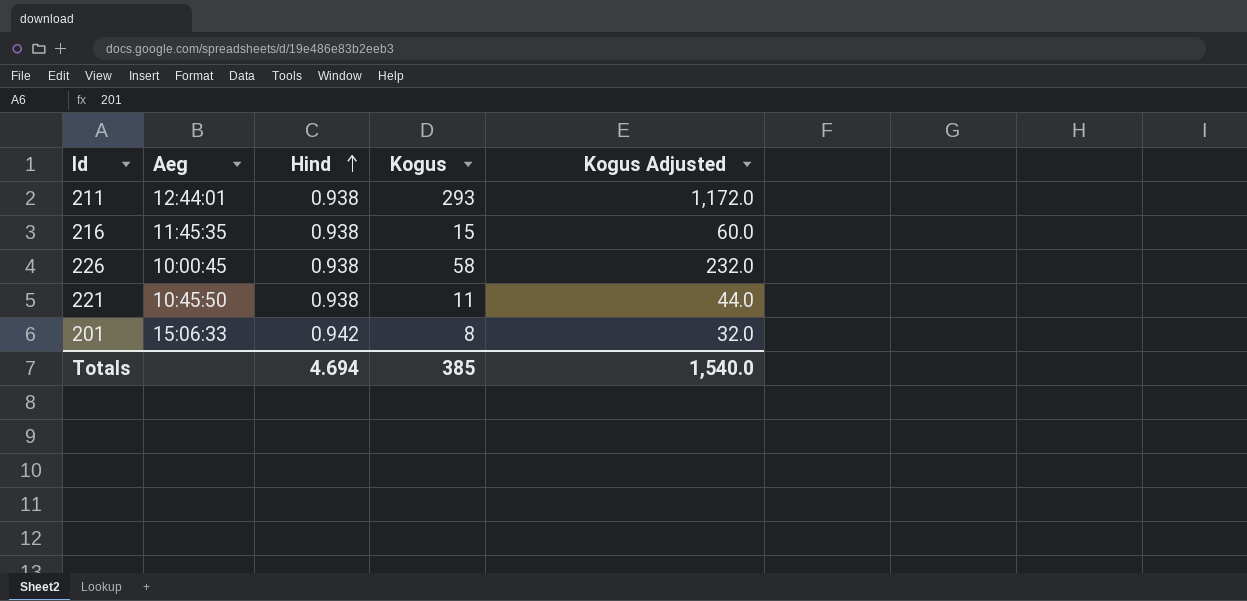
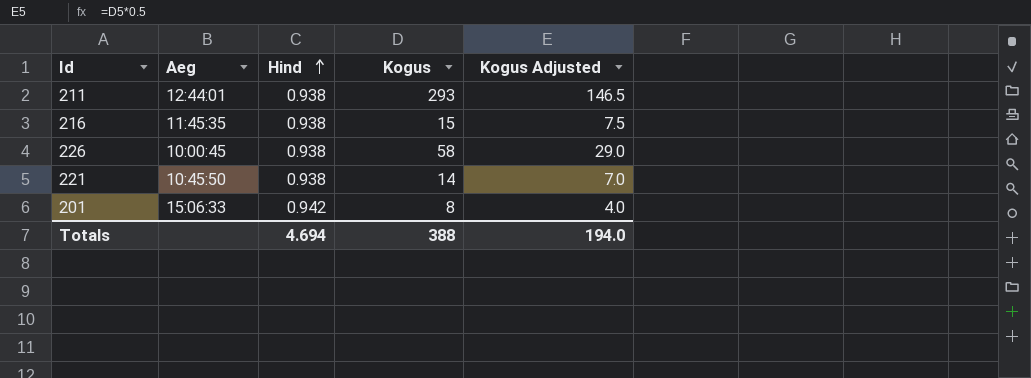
column Kogus Adjusted | formula: [Kogus] * 4 -> [Kogus] * 0.5
221 | Kogus: 11 -> 14
Totals | Kogus: 385 -> 388
Totals | Kogus Adjusted: 1,540.0 -> 194.0

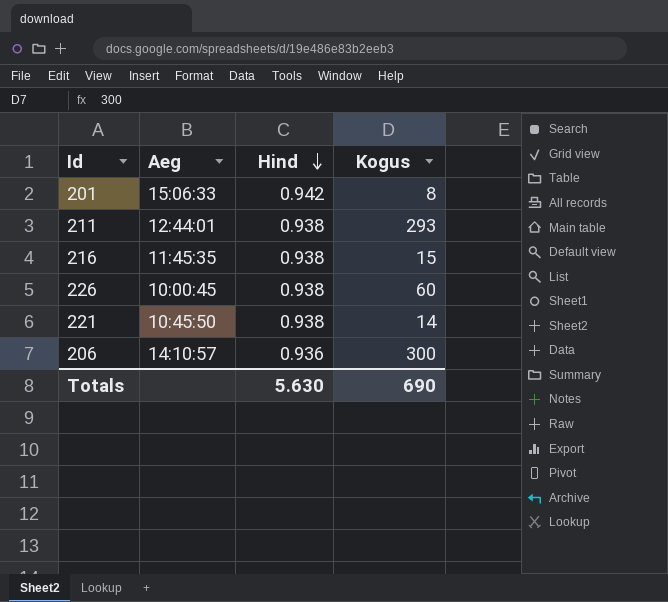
row order: Hind ascending -> Hind descending
column Kogus Adjusted | formula: [Kogus] * 0.5 -> none
226 | Kogus: 58 -> 60
row 206: none -> 14:10:57 | 0.936 | 300
Totals | Hind: 4.694 -> 5.630
Totals | Kogus: 388 -> 690

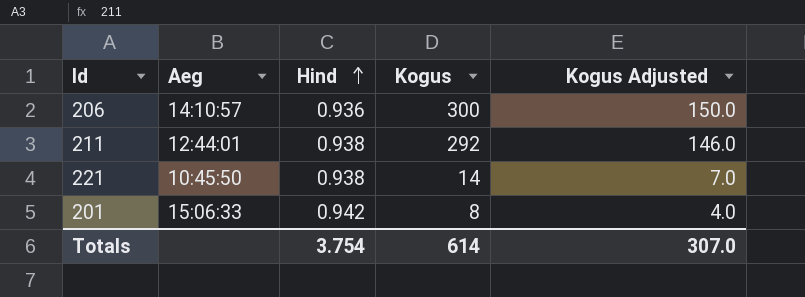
row order: Hind descending -> Hind ascending
column Kogus Adjusted | formula: none -> [Kogus] * 0.5
row 216: 11:45:35 | 0.938 | 15 -> none
row 226: 10:00:45 | 0.938 | 60 -> none
211 | Kogus: 293 -> 292
Totals | Hind: 5.630 -> 3.754
Totals | Kogus: 690 -> 614

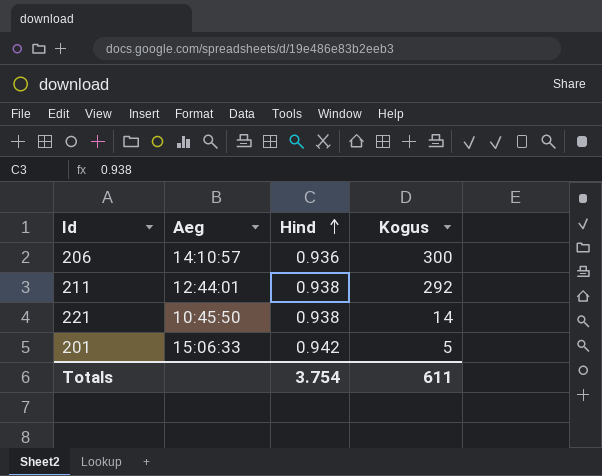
column Kogus Adjusted | formula: [Kogus] * 0.5 -> none
201 | Kogus: 8 -> 5
Totals | Kogus: 614 -> 611

